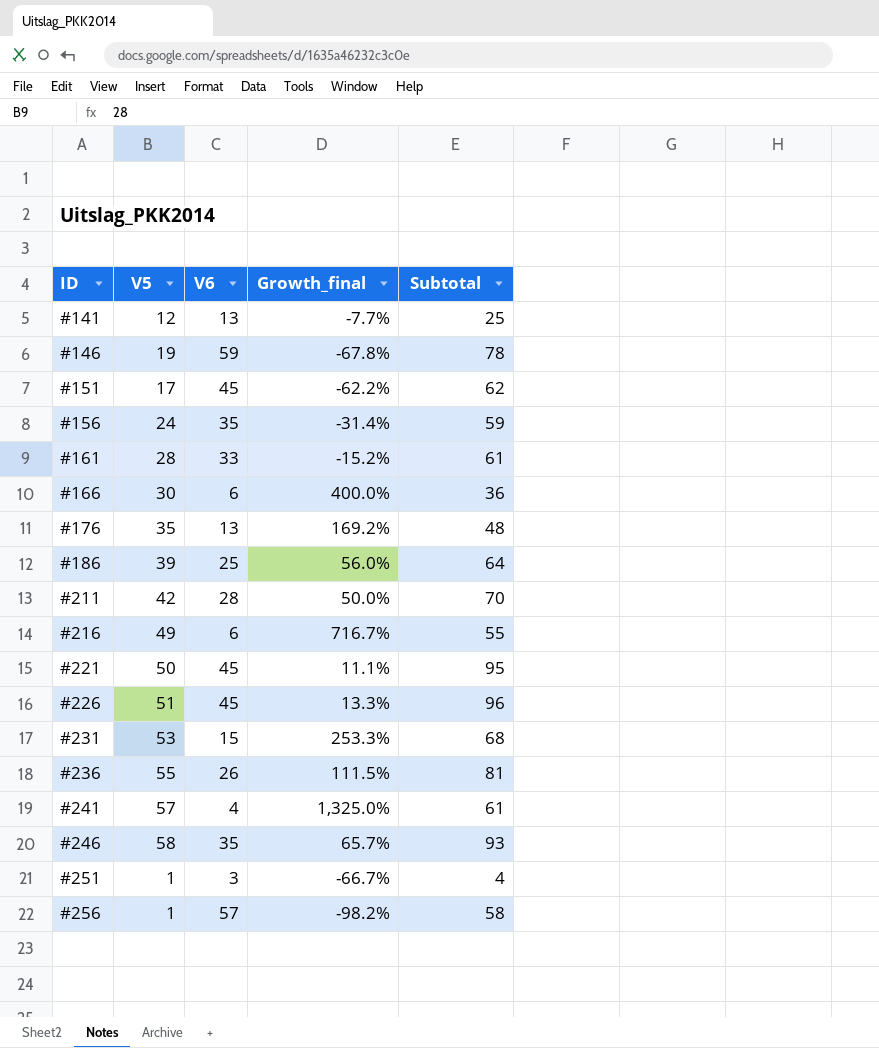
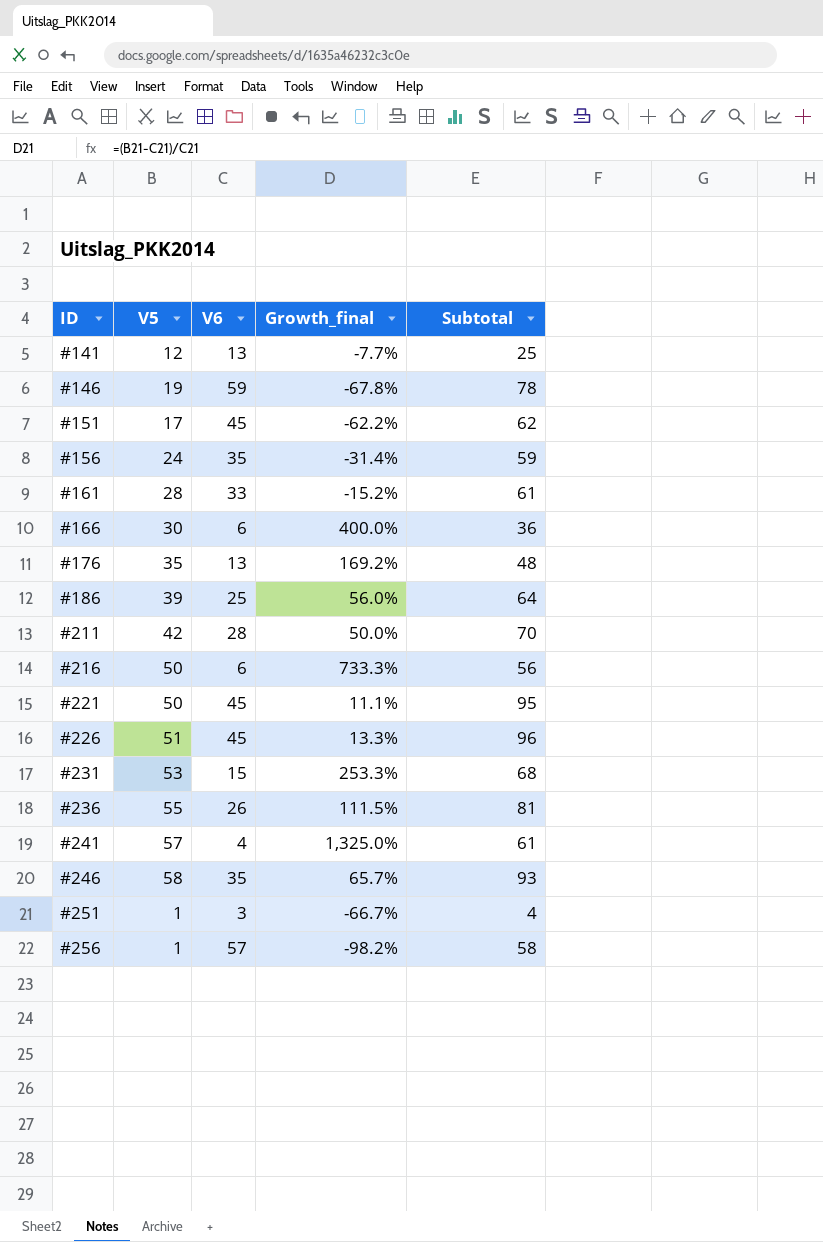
#216 | V5: 49 -> 50
#216 | Growth_final: 716.7% -> 733.3%
#216 | Subtotal: 55 -> 56

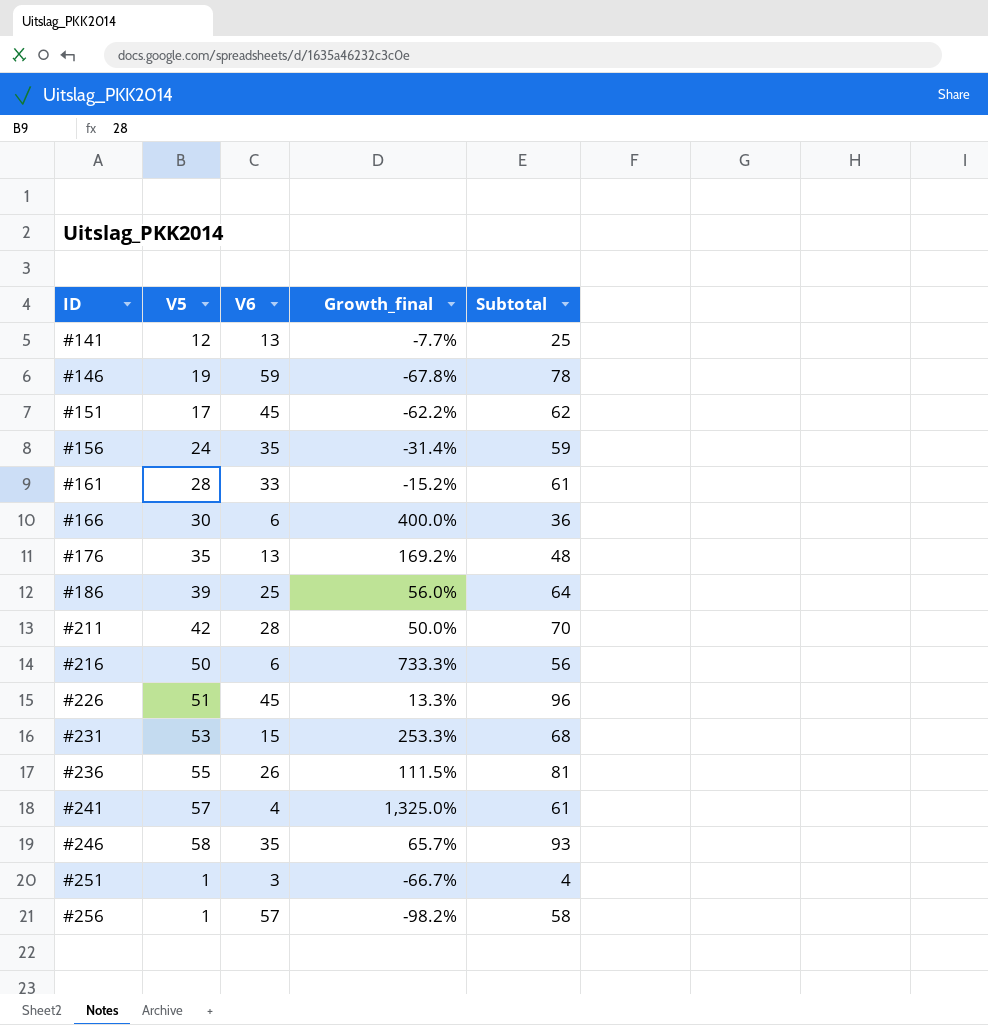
row #221: 50 | 45 | 11.1% | 95 -> none

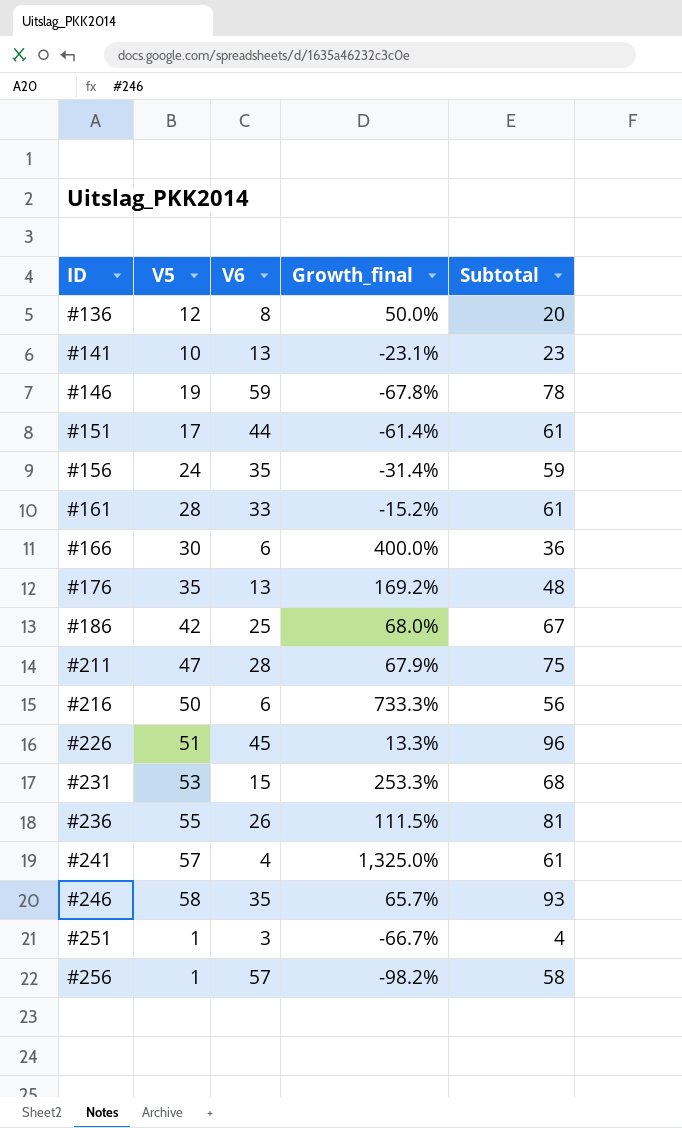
row #136: none -> 12 | 8 | 50.0% | 20
#141 | V5: 12 -> 10
#141 | Growth_final: -7.7% -> -23.1%
#141 | Subtotal: 25 -> 23
#151 | V6: 45 -> 44
#151 | Growth_final: -62.2% -> -61.4%
#151 | Subtotal: 62 -> 61
#186 | V5: 39 -> 42
#186 | Growth_final: 56.0% -> 68.0%
#186 | Subtotal: 64 -> 67
#211 | V5: 42 -> 47
#211 | Growth_final: 50.0% -> 67.9%
#211 | Subtotal: 70 -> 75

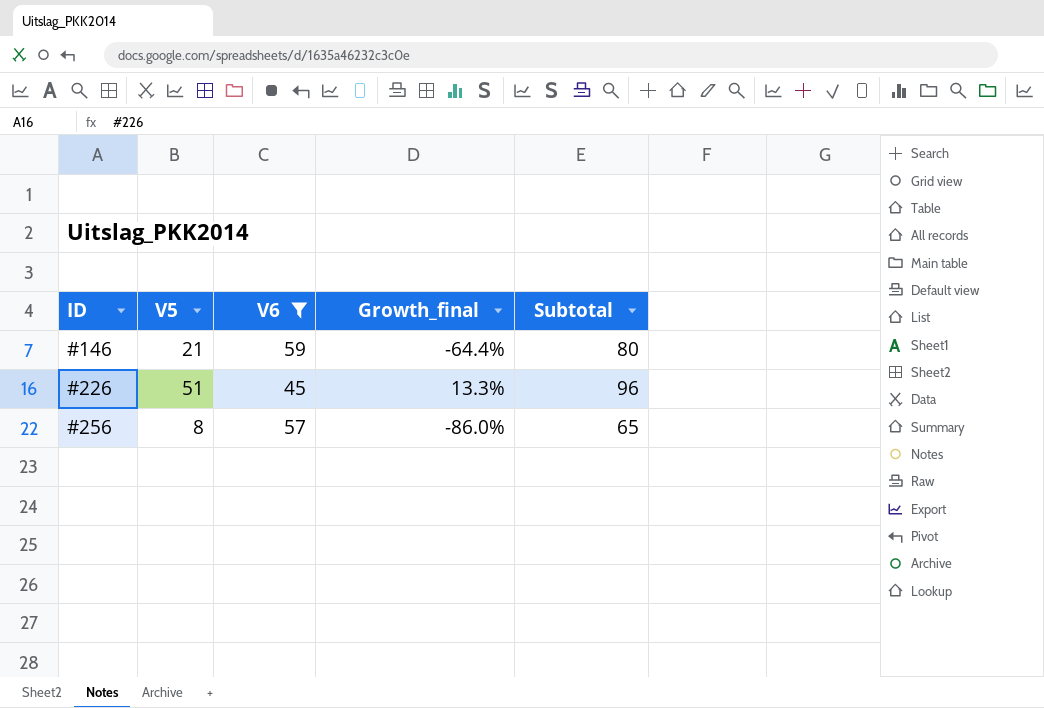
filter: none -> V6 >= 45
#146 | V5: 19 -> 21
#146 | Growth_final: -67.8% -> -64.4%
#146 | Subtotal: 78 -> 80
#256 | V5: 1 -> 8
#256 | Growth_final: -98.2% -> -86.0%
#256 | Subtotal: 58 -> 65

